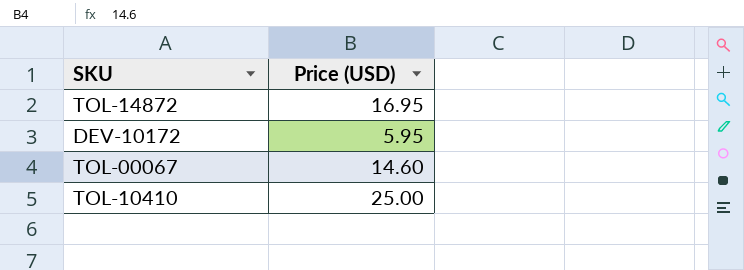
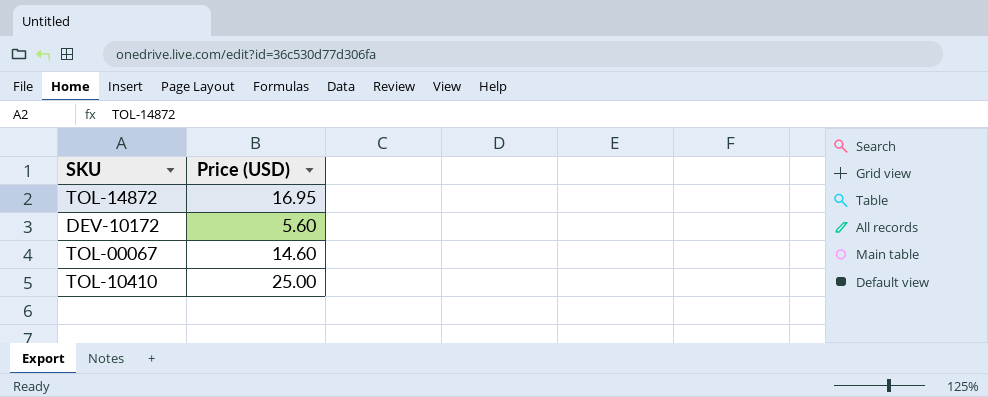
DEV-10172 | Price (USD): 5.95 -> 5.60

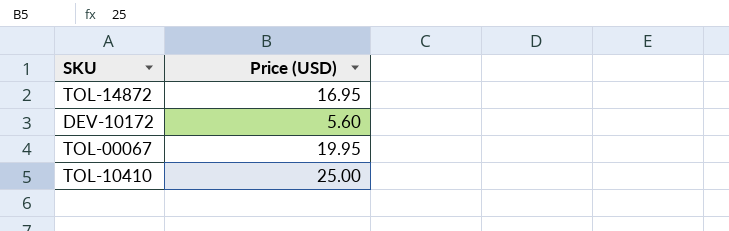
TOL-00067 | Price (USD): 14.60 -> 19.95

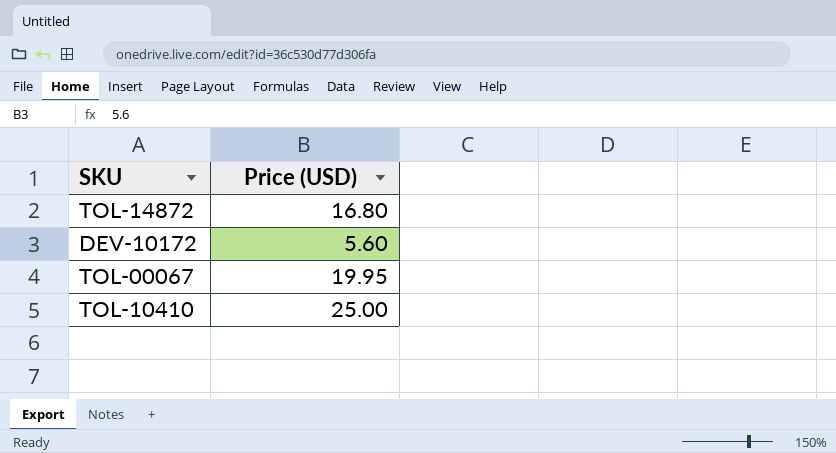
TOL-14872 | Price (USD): 16.95 -> 16.80

